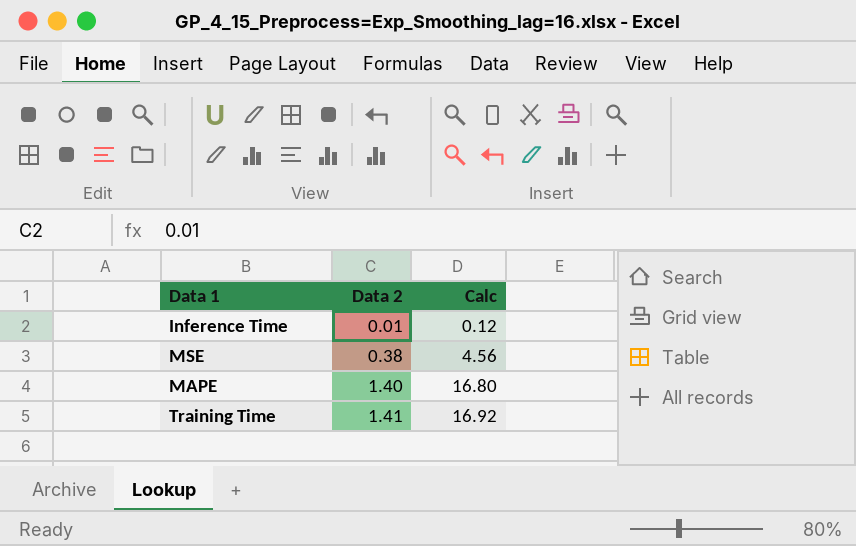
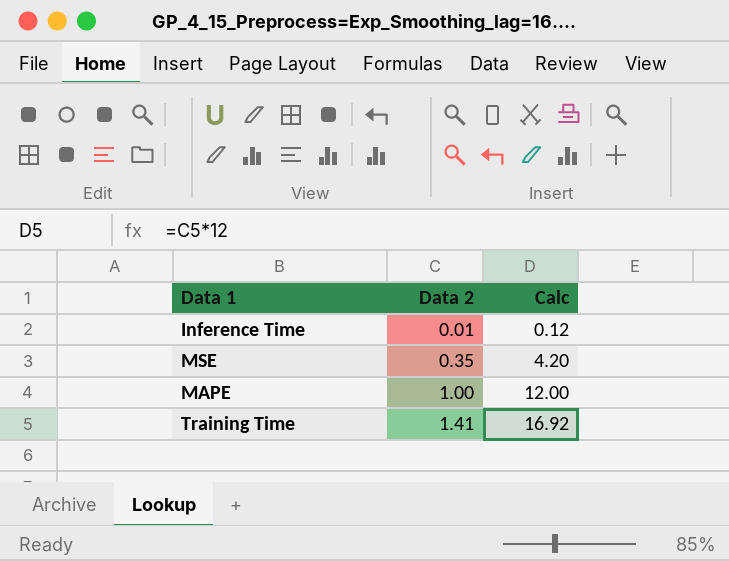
MSE | Data 2: 0.38 -> 0.35
MSE | Calc: 4.56 -> 4.20
MAPE | Data 2: 1.40 -> 1.00
MAPE | Calc: 16.80 -> 12.00

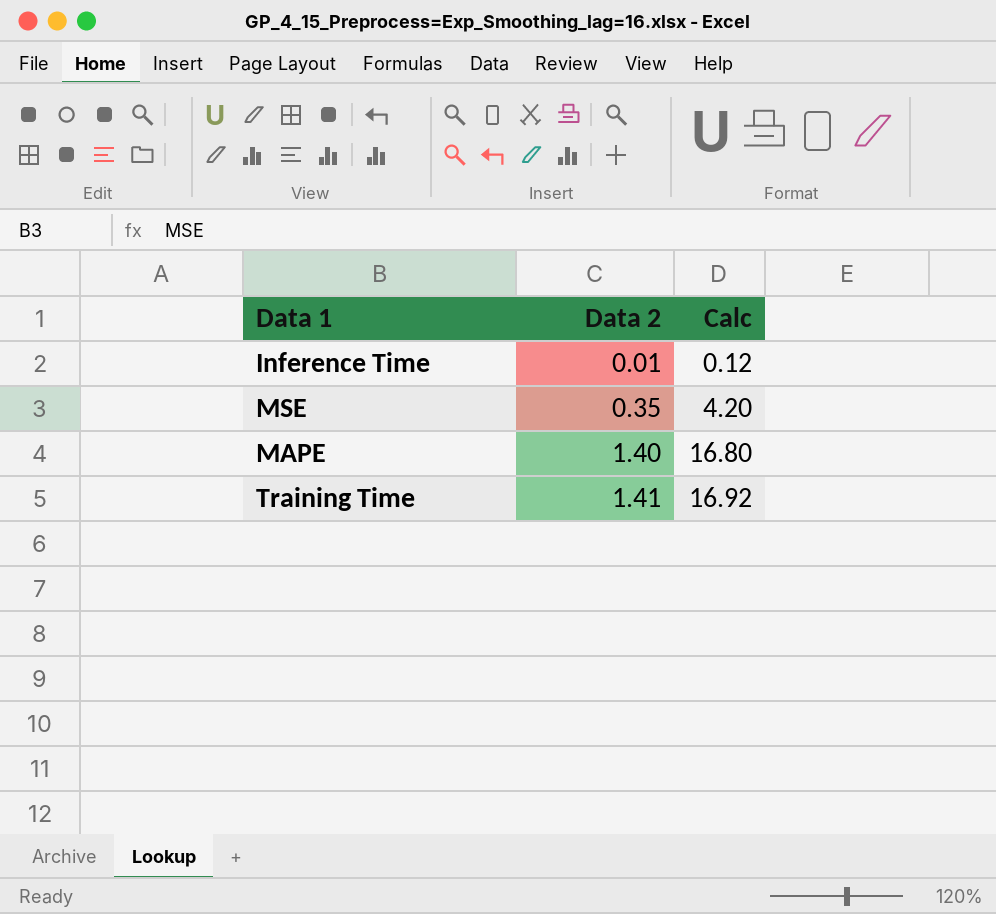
MAPE | Data 2: 1.00 -> 1.40
MAPE | Calc: 12.00 -> 16.80

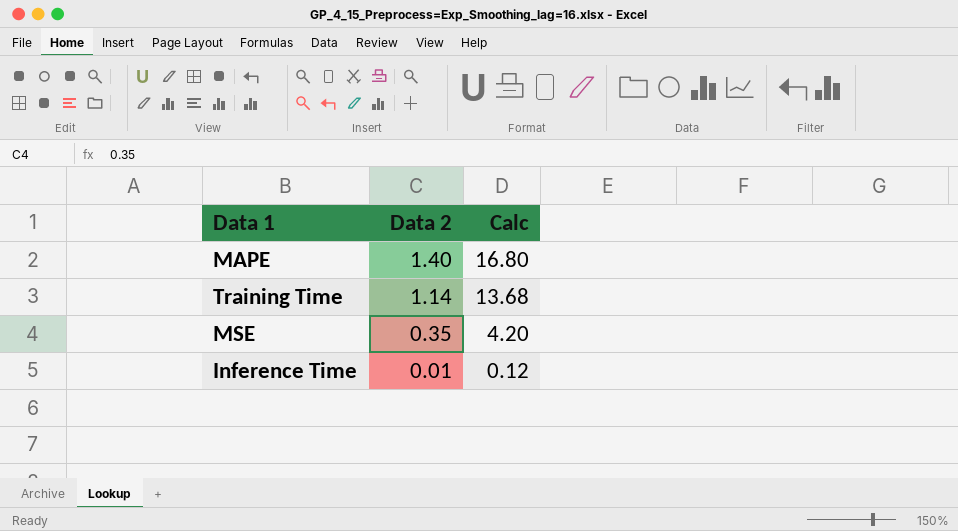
row order: Data 2 ascending -> Data 2 descending
Training Time | Data 2: 1.41 -> 1.14
Training Time | Calc: 16.92 -> 13.68

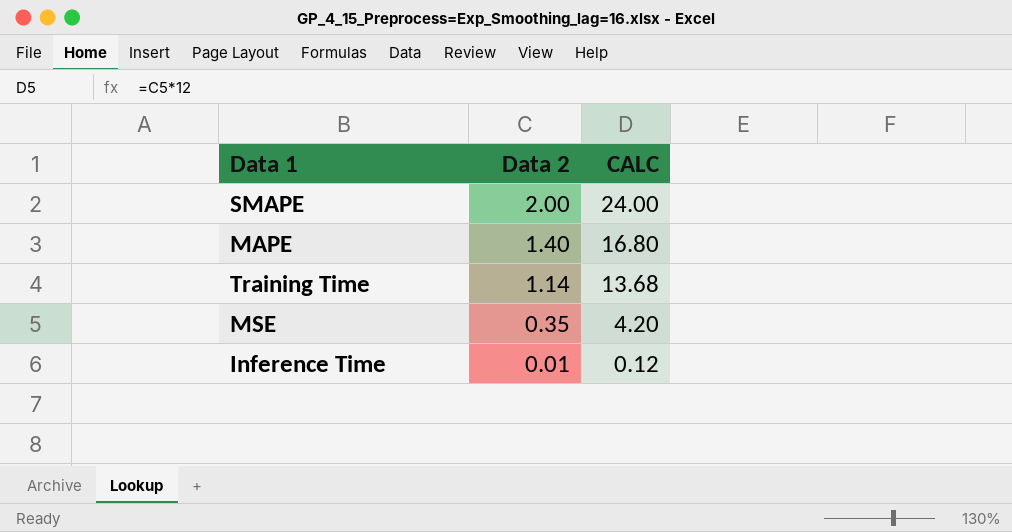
column name: Calc -> CALC
row SMAPE: none -> 2.00 | 24.00

